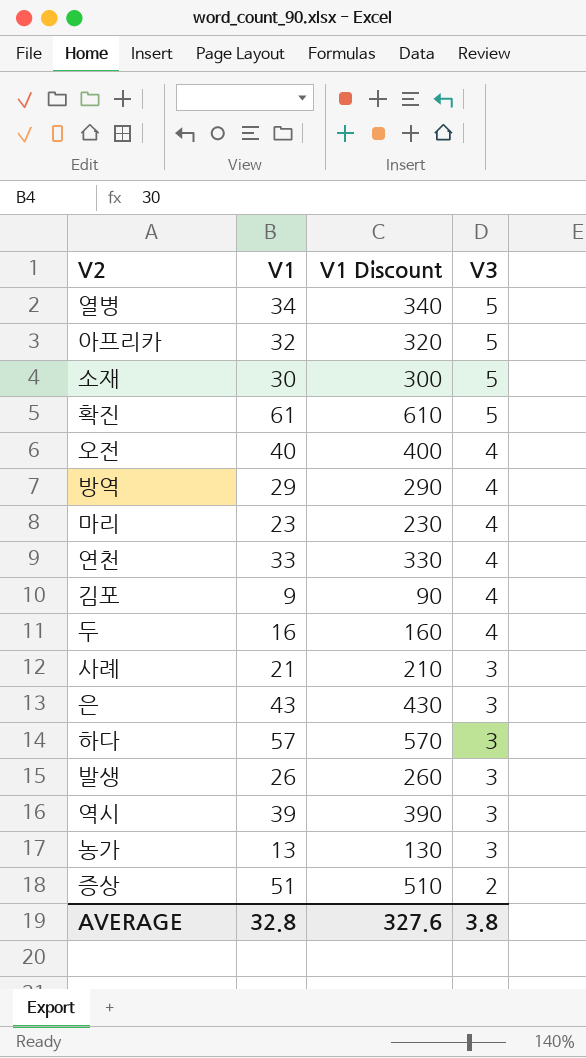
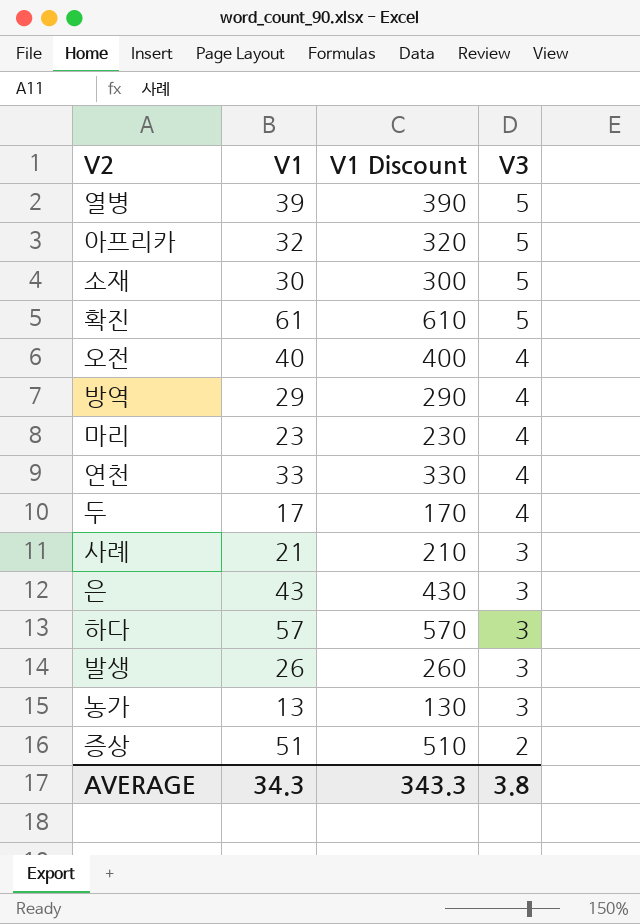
row 김포: 9 | 90 | 4 -> none
row 역시: 39 | 390 | 3 -> none
열병 | V1: 34 -> 39
열병 | V1 Discount: 340 -> 390
두 | V1: 16 -> 17
두 | V1 Discount: 160 -> 170
AVERAGE | V1: 32.8 -> 34.3
AVERAGE | V1 Discount: 327.6 -> 343.3

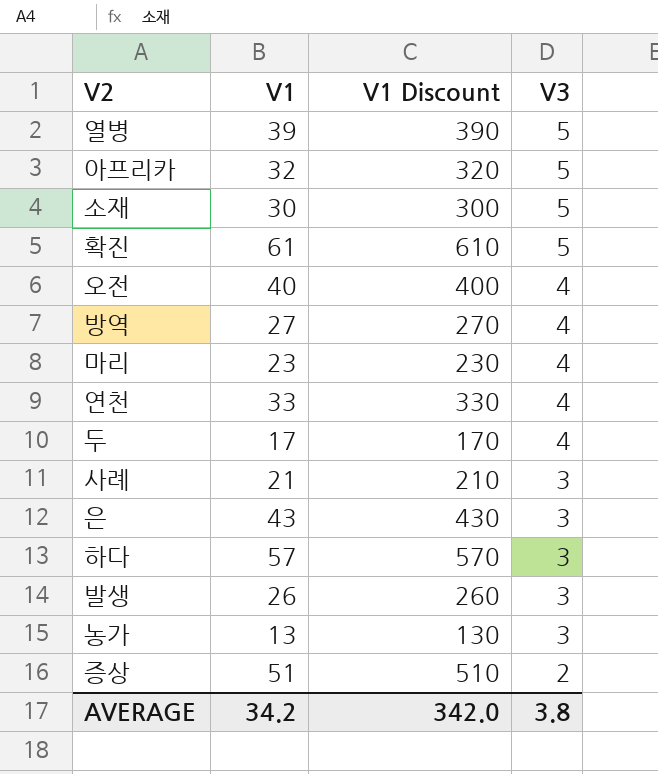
방역 | V1: 29 -> 27
방역 | V1 Discount: 290 -> 270
AVERAGE | V1: 34.3 -> 34.2
AVERAGE | V1 Discount: 343.3 -> 342.0

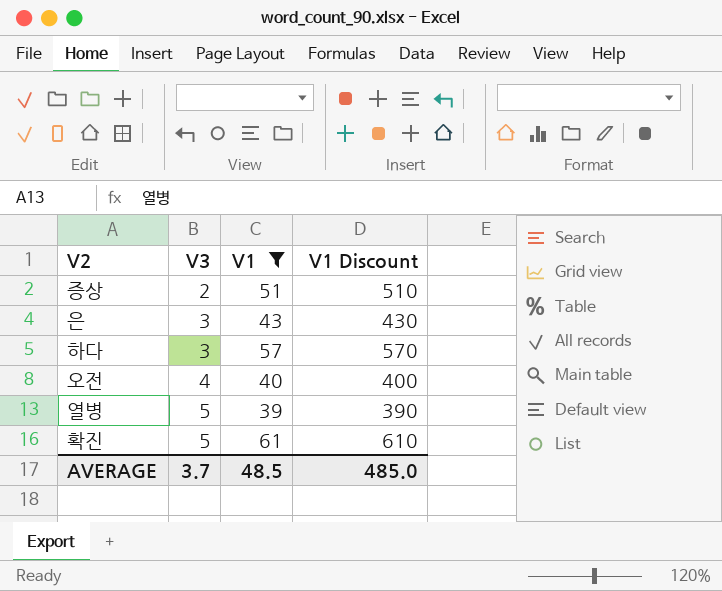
filter: none -> V1 >= 39
row order: V3 descending -> V3 ascending
column V3 | position: 4 -> 2
AVERAGE | V3: 3.8 -> 3.7
AVERAGE | V1: 34.2 -> 48.5
AVERAGE | V1 Discount: 342.0 -> 485.0

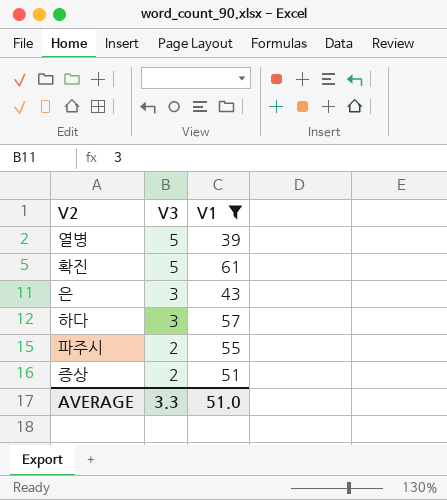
row order: V3 ascending -> V3 descending
column V1 Discount | formula: [V1] * 10 -> none
row 오전: 4 | 40 | 400 -> none
row 파주시: none -> 2 | 55
AVERAGE | V3: 3.7 -> 3.3
AVERAGE | V1: 48.5 -> 51.0

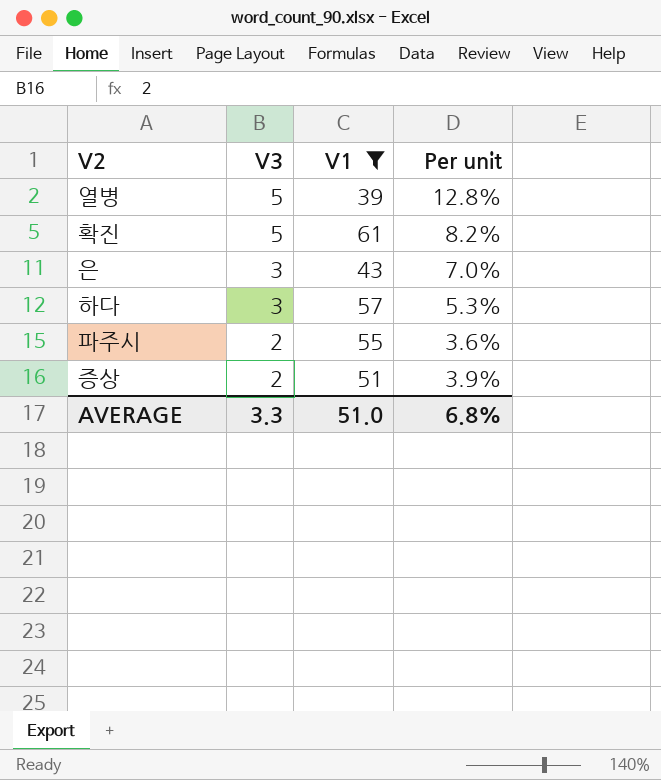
column Per unit | formula: none -> [V3] / [V1]

